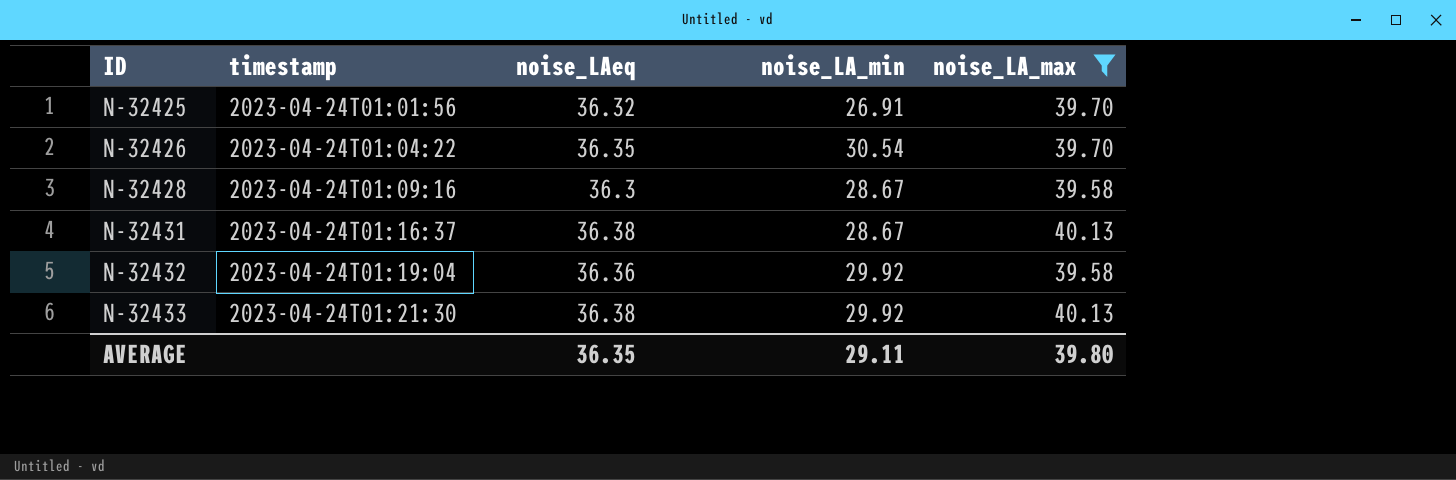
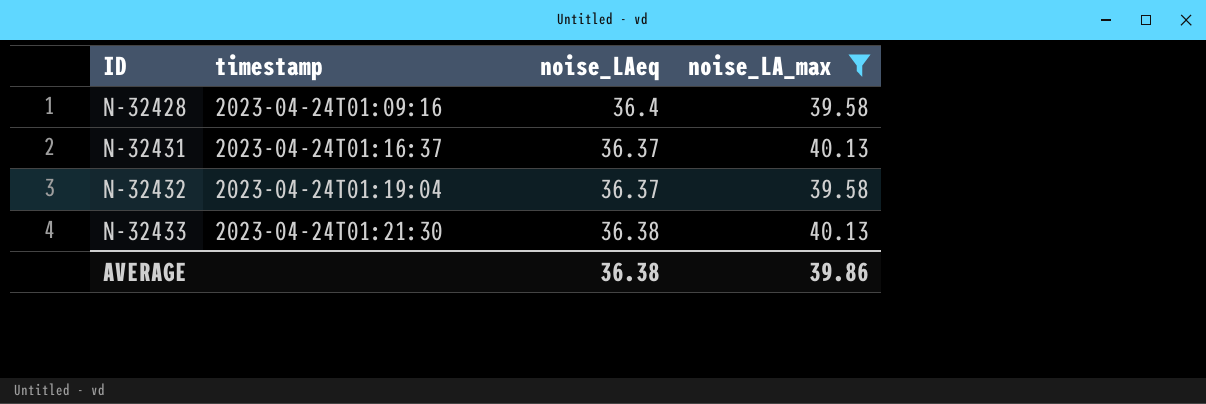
column noise_LA_min | position: 4 -> none
row N-32425: 2023-04-24T01:01:56 | 36.32 | 26.91 | 39.70 -> none
row N-32426: 2023-04-24T01:04:22 | 36.35 | 30.54 | 39.70 -> none
N-32428 | noise_LAeq: 36.3 -> 36.4
N-32431 | noise_LAeq: 36.38 -> 36.37
N-32432 | noise_LAeq: 36.36 -> 36.37
AVERAGE | noise_LAeq: 36.35 -> 36.38
AVERAGE | noise_LA_max: 39.80 -> 39.86

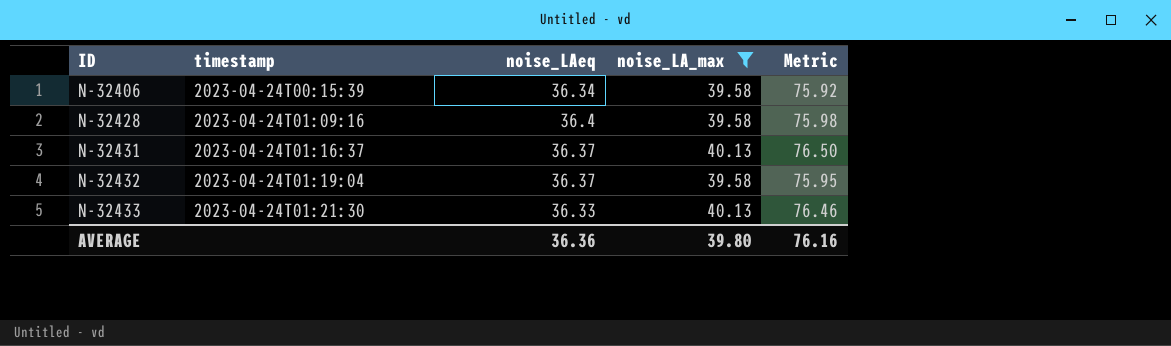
column Metric | formula: none -> [noise_LAeq] + [noise_LA_max]
row N-32406: none -> 2023-04-24T00:15:39 | 36.34 | 39.58 | 75.92
N-32433 | noise_LAeq: 36.38 -> 36.33
AVERAGE | noise_LAeq: 36.38 -> 36.36
AVERAGE | noise_LA_max: 39.86 -> 39.80

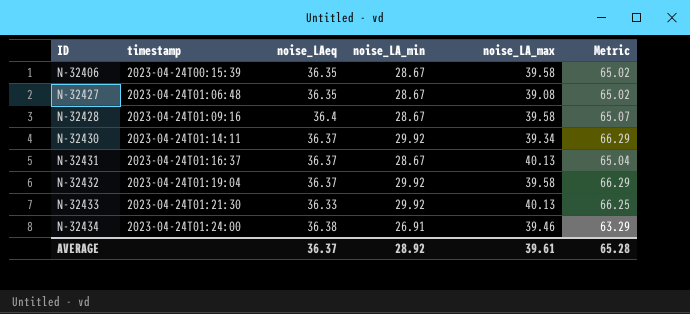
filter: noise_LA_max >= 39.58 -> none
column noise_LA_min | position: none -> 4
column Metric | formula: [noise_LAeq] + [noise_LA_max] -> [noise_LAeq] + [noise_LA_min]
N-32406 | noise_LAeq: 36.34 -> 36.35
AVERAGE | noise_LAeq: 36.36 -> 36.37
AVERAGE | noise_LA_max: 39.80 -> 39.61
AVERAGE | Metric: 76.16 -> 65.28

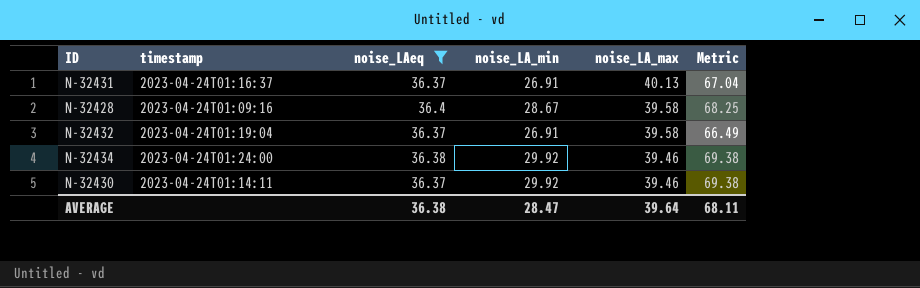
filter: none -> noise_LAeq >= 36.37
row order: ID ascending -> noise_LA_max descending
column Metric | formula: [noise_LAeq] + [noise_LA_min] -> [noise_LA_min] + [noise_LA_max]
N-32431 | noise_LA_min: 28.67 -> 26.91
N-32432 | noise_LA_min: 29.92 -> 26.91
N-32434 | noise_LA_min: 26.91 -> 29.92
N-32430 | noise_LA_max: 39.34 -> 39.46
AVERAGE | noise_LAeq: 36.37 -> 36.38
AVERAGE | noise_LA_min: 28.92 -> 28.47
AVERAGE | noise_LA_max: 39.61 -> 39.64
AVERAGE | Metric: 65.28 -> 68.11

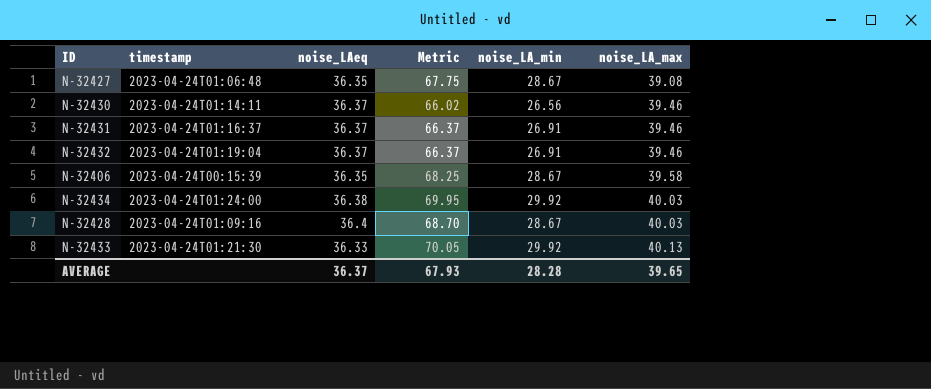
filter: noise_LAeq >= 36.37 -> none
row order: noise_LA_max descending -> noise_LA_max ascending
column Metric | position: 6 -> 4
N-32430 | Metric: 69.38 -> 66.02
N-32430 | noise_LA_min: 29.92 -> 26.56
N-32431 | Metric: 67.04 -> 66.37
N-32431 | noise_LA_max: 40.13 -> 39.46
N-32432 | Metric: 66.49 -> 66.37
N-32432 | noise_LA_max: 39.58 -> 39.46
N-32434 | Metric: 69.38 -> 69.95
N-32434 | noise_LA_max: 39.46 -> 40.03
N-32428 | Metric: 68.25 -> 68.70
N-32428 | noise_LA_max: 39.58 -> 40.03
AVERAGE | noise_LAeq: 36.38 -> 36.37
AVERAGE | Metric: 68.11 -> 67.93
AVERAGE | noise_LA_min: 28.47 -> 28.28
AVERAGE | noise_LA_max: 39.64 -> 39.65

